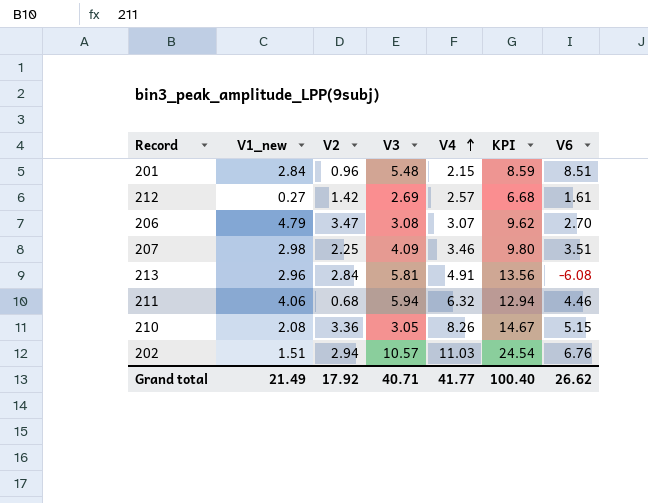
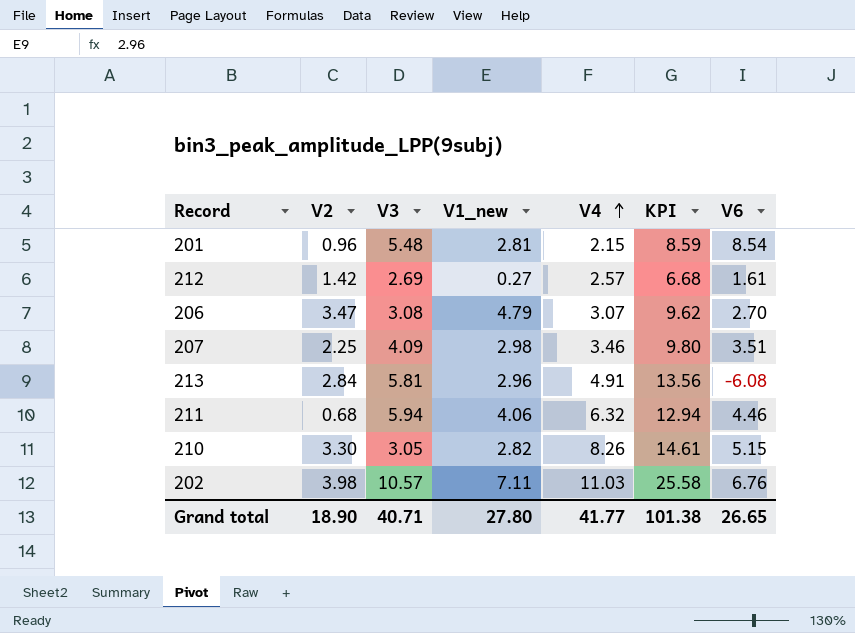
column V1_new | position: 2 -> 4
201 | V1_new: 2.84 -> 2.81
201 | V6: 8.51 -> 8.54
210 | V2: 3.36 -> 3.30
210 | V1_new: 2.08 -> 2.82
210 | KPI: 14.67 -> 14.61
202 | V2: 2.94 -> 3.98
202 | V1_new: 1.51 -> 7.11
202 | KPI: 24.54 -> 25.58
Grand total | V2: 17.92 -> 18.90
Grand total | V1_new: 21.49 -> 27.80
Grand total | KPI: 100.40 -> 101.38
Grand total | V6: 26.62 -> 26.65

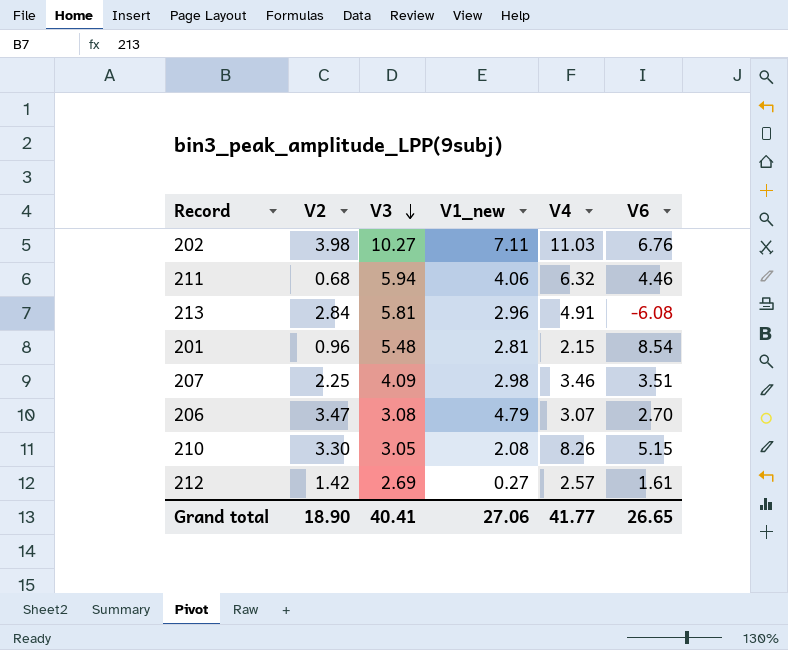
row order: V4 ascending -> V3 descending
column KPI | formula: [V2] + [V3] + [V4] -> none
202 | V3: 10.57 -> 10.27
210 | V1_new: 2.82 -> 2.08
Grand total | V3: 40.71 -> 40.41
Grand total | V1_new: 27.80 -> 27.06

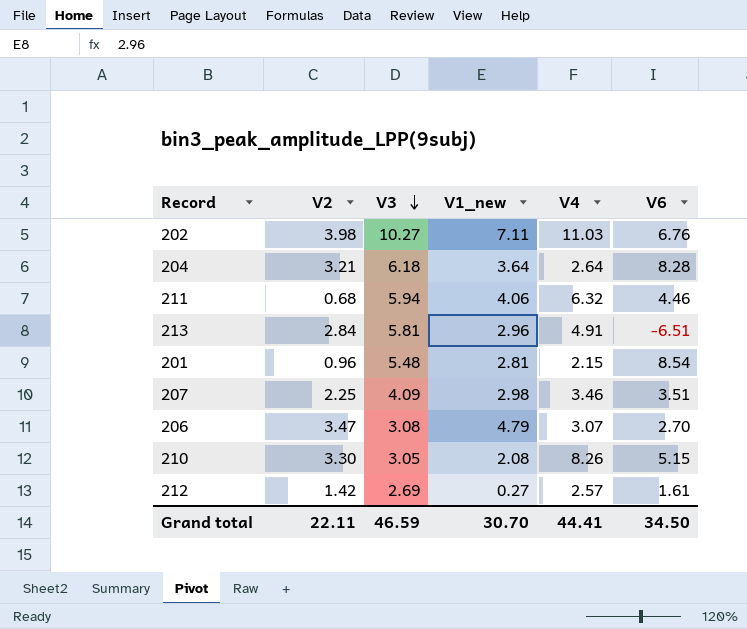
row 204: none -> 3.21 | 6.18 | 3.64 | 2.64 | 8.28
213 | V6: -6.08 -> -6.51
Grand total | V2: 18.90 -> 22.11
Grand total | V3: 40.41 -> 46.59
Grand total | V1_new: 27.06 -> 30.70
Grand total | V4: 41.77 -> 44.41
Grand total | V6: 26.65 -> 34.50

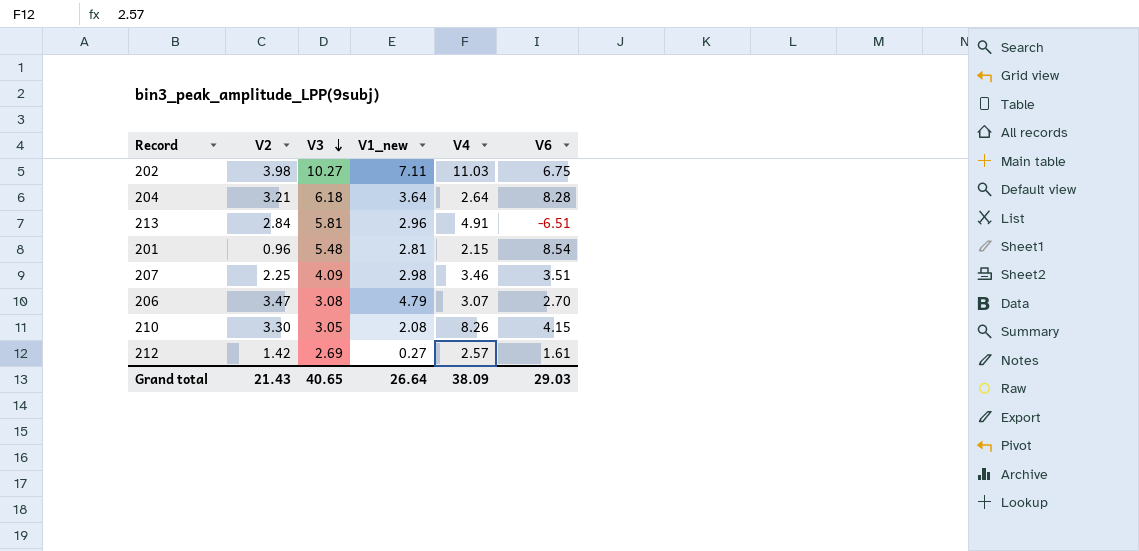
row 211: 0.68 | 5.94 | 4.06 | 6.32 | 4.46 -> none
202 | V6: 6.76 -> 6.75
210 | V6: 5.15 -> 4.15
Grand total | V2: 22.11 -> 21.43
Grand total | V3: 46.59 -> 40.65
Grand total | V1_new: 30.70 -> 26.64
Grand total | V4: 44.41 -> 38.09
Grand total | V6: 34.50 -> 29.03

